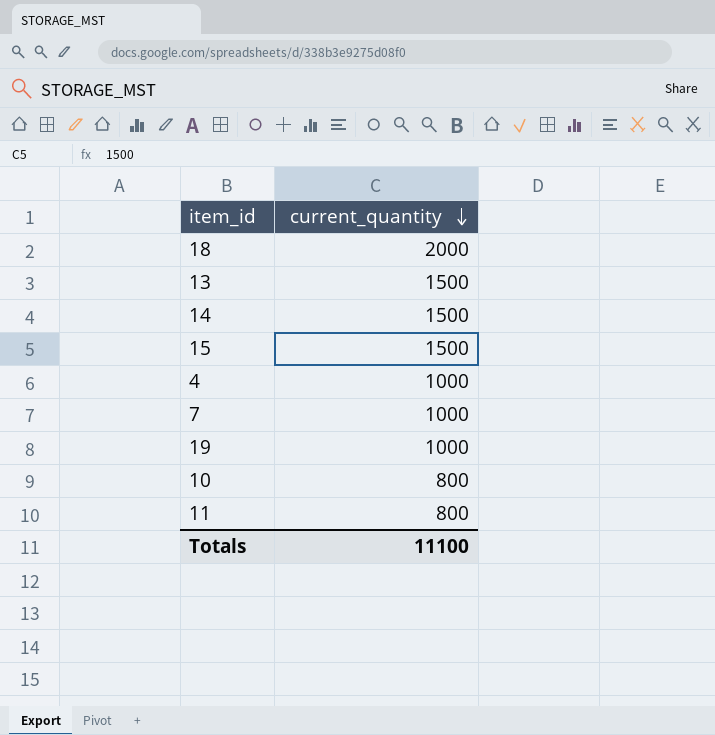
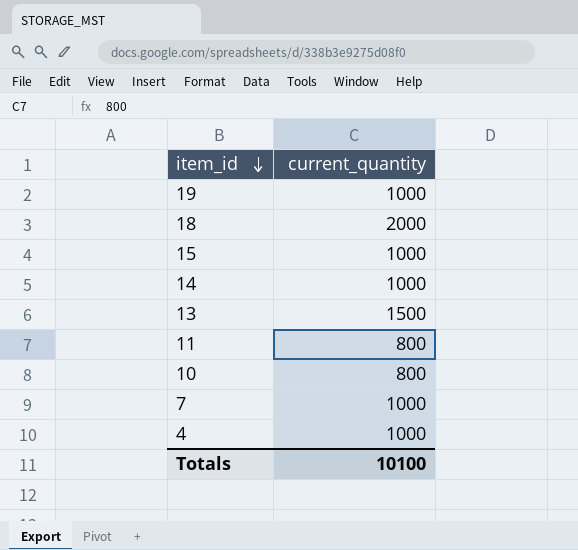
row order: current_quantity descending -> item_id descending
15 | current_quantity: 1500 -> 1000
14 | current_quantity: 1500 -> 1000
Totals | current_quantity: 11100 -> 10100

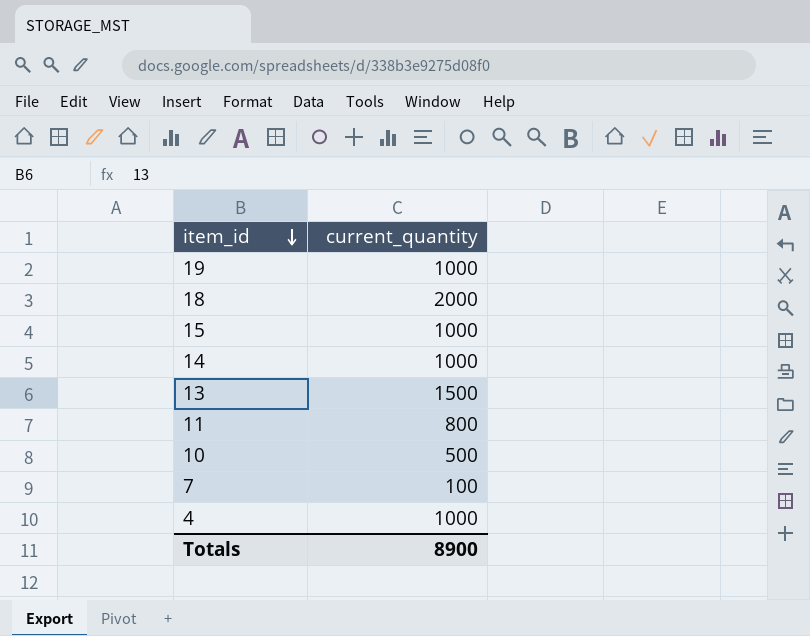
10 | current_quantity: 800 -> 500
7 | current_quantity: 1000 -> 100
Totals | current_quantity: 10100 -> 8900

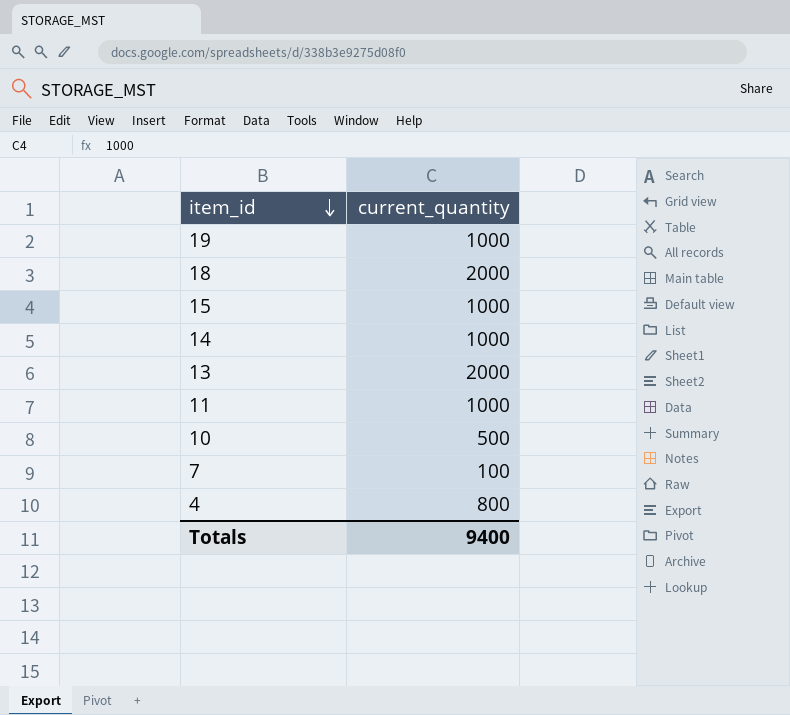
13 | current_quantity: 1500 -> 2000
11 | current_quantity: 800 -> 1000
4 | current_quantity: 1000 -> 800
Totals | current_quantity: 8900 -> 9400

